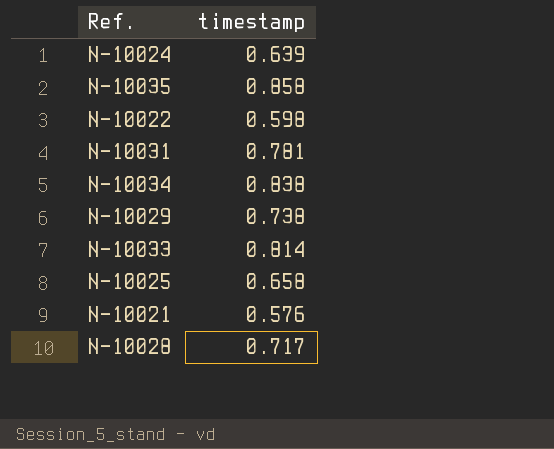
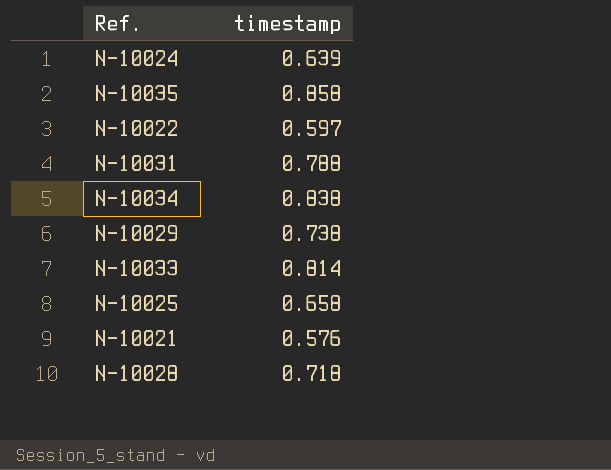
N-10022 | timestamp: 0.598 -> 0.597
N-10031 | timestamp: 0.781 -> 0.788
N-10028 | timestamp: 0.717 -> 0.718

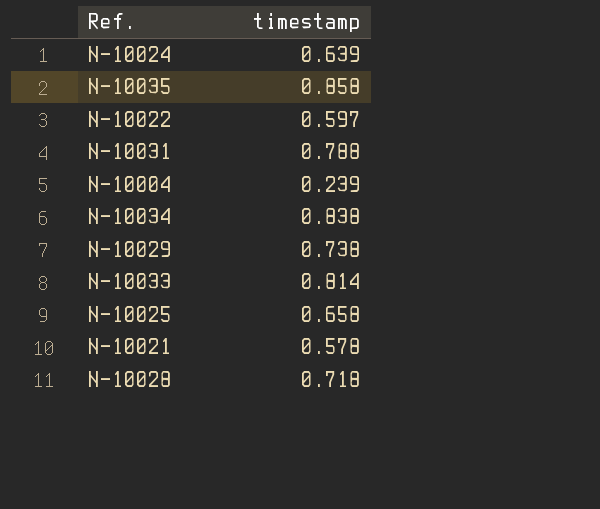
row N-10004: none -> 0.239
N-10021 | timestamp: 0.576 -> 0.578

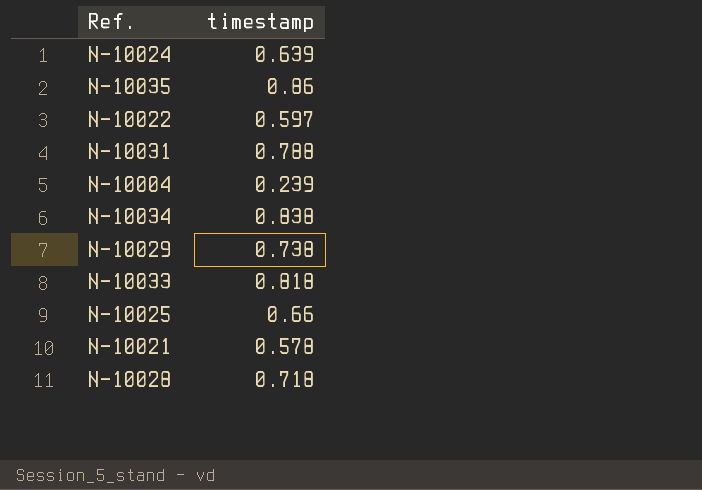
N-10035 | timestamp: 0.858 -> 0.86
N-10033 | timestamp: 0.814 -> 0.818
N-10025 | timestamp: 0.658 -> 0.66

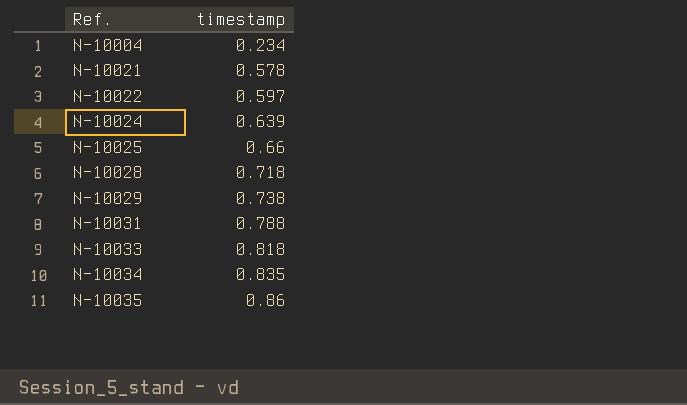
row order: none -> Ref. ascending
N-10004 | timestamp: 0.239 -> 0.234
N-10034 | timestamp: 0.838 -> 0.835

